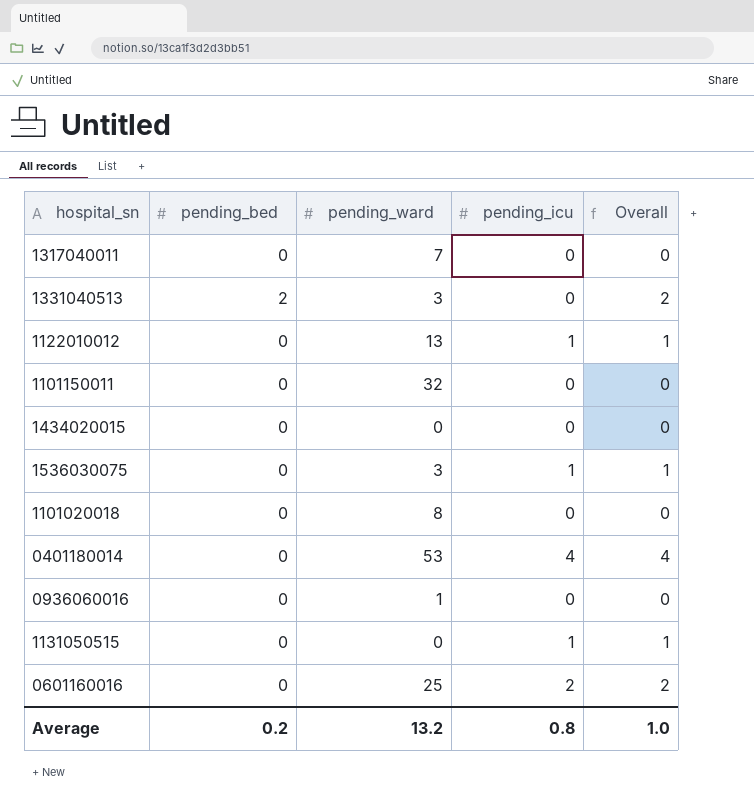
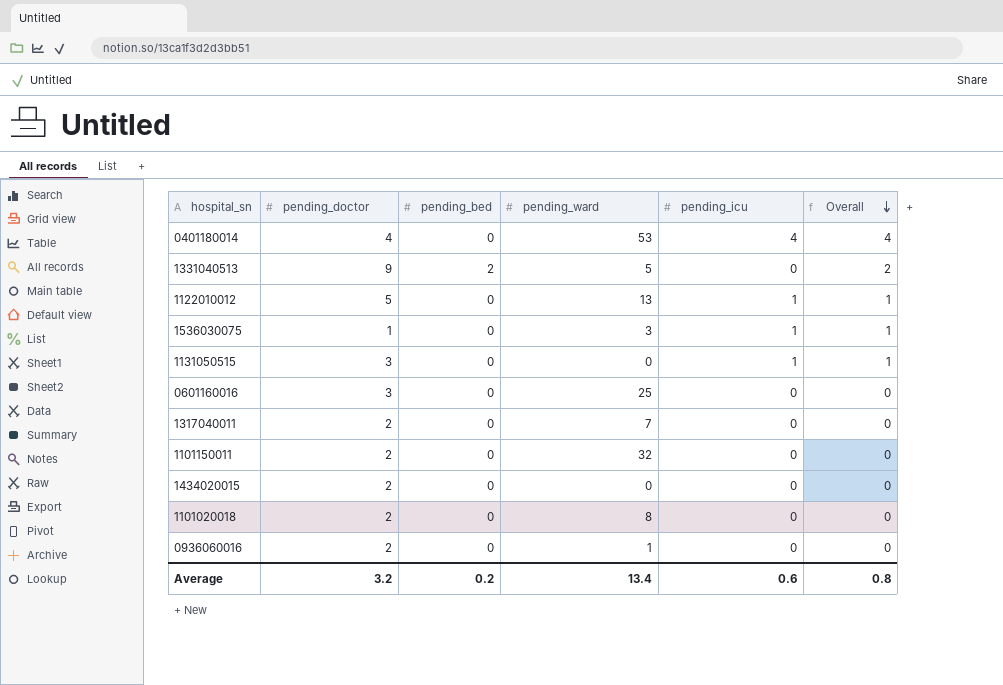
row order: none -> Overall descending
column pending_doctor | position: none -> 2
1331040513 | pending_ward: 3 -> 5
0601160016 | pending_icu: 2 -> 0
0601160016 | Overall: 2 -> 0
Average | pending_ward: 13.2 -> 13.4
Average | pending_icu: 0.8 -> 0.6
Average | Overall: 1.0 -> 0.8

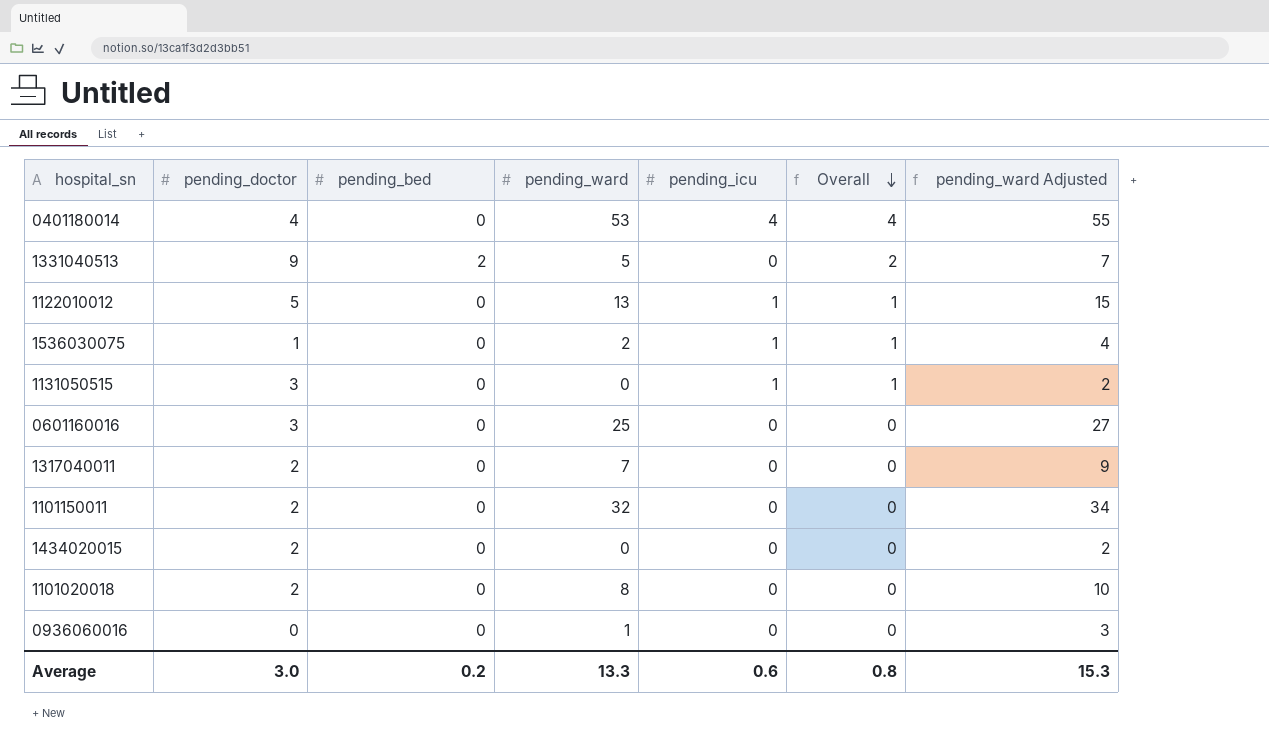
column pending_ward Adjusted | formula: none -> [pending_ward] + 2
1536030075 | pending_ward: 3 -> 2
0936060016 | pending_doctor: 2 -> 0
Average | pending_doctor: 3.2 -> 3.0
Average | pending_ward: 13.4 -> 13.3

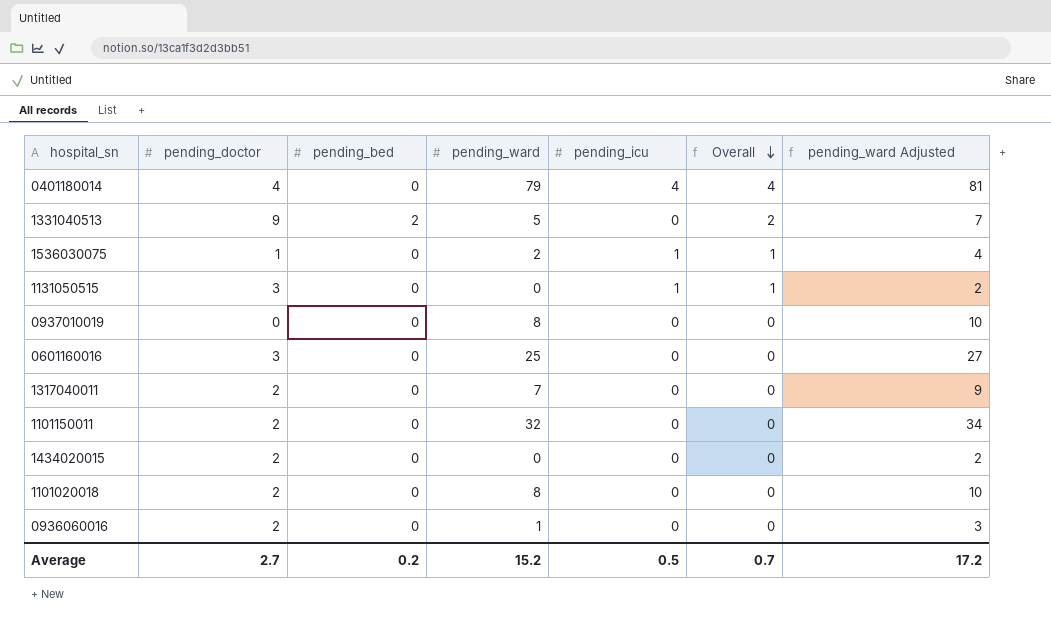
row 1122010012: 5 | 0 | 13 | 1 | 1 | 15 -> none
0401180014 | pending_ward: 53 -> 79
0401180014 | pending_ward Adjusted: 55 -> 81
row 0937010019: none -> 0 | 0 | 8 | 0 | 0 | 10
0936060016 | pending_doctor: 0 -> 2
Average | pending_doctor: 3.0 -> 2.7
Average | pending_ward: 13.3 -> 15.2
Average | pending_icu: 0.6 -> 0.5
Average | Overall: 0.8 -> 0.7
Average | pending_ward Adjusted: 15.3 -> 17.2

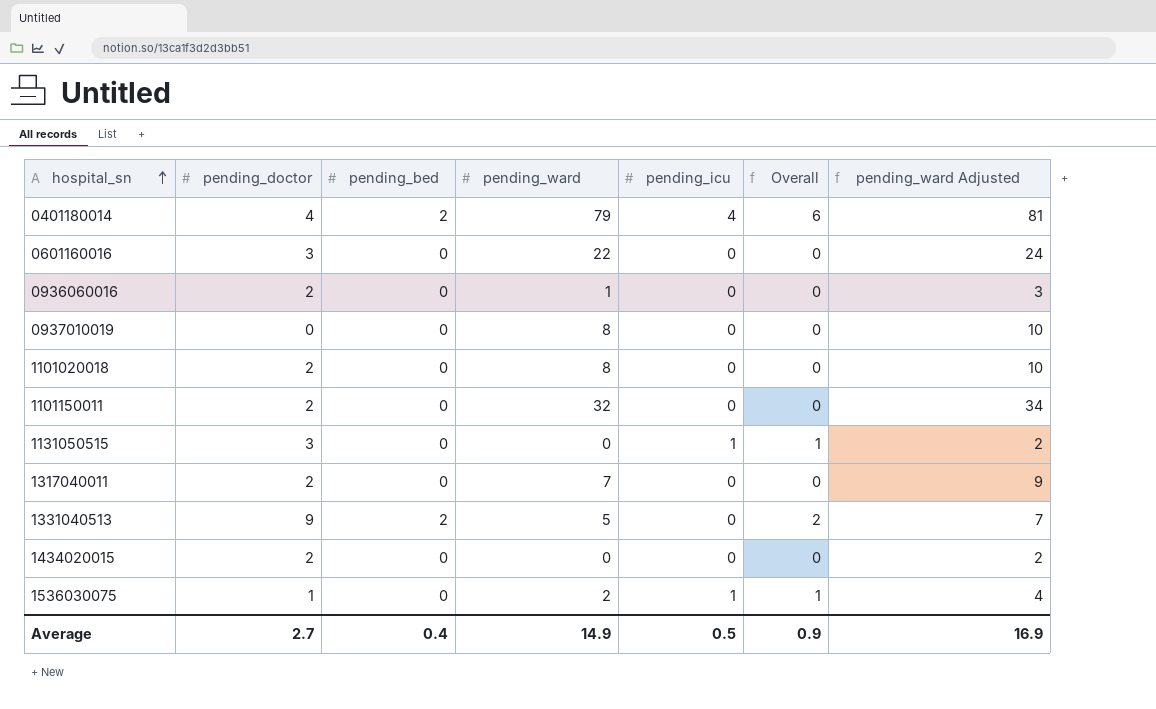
row order: Overall descending -> hospital_sn ascending
0401180014 | pending_bed: 0 -> 2
0401180014 | Overall: 4 -> 6
0601160016 | pending_ward: 25 -> 22
0601160016 | pending_ward Adjusted: 27 -> 24
Average | pending_bed: 0.2 -> 0.4
Average | pending_ward: 15.2 -> 14.9
Average | Overall: 0.7 -> 0.9
Average | pending_ward Adjusted: 17.2 -> 16.9

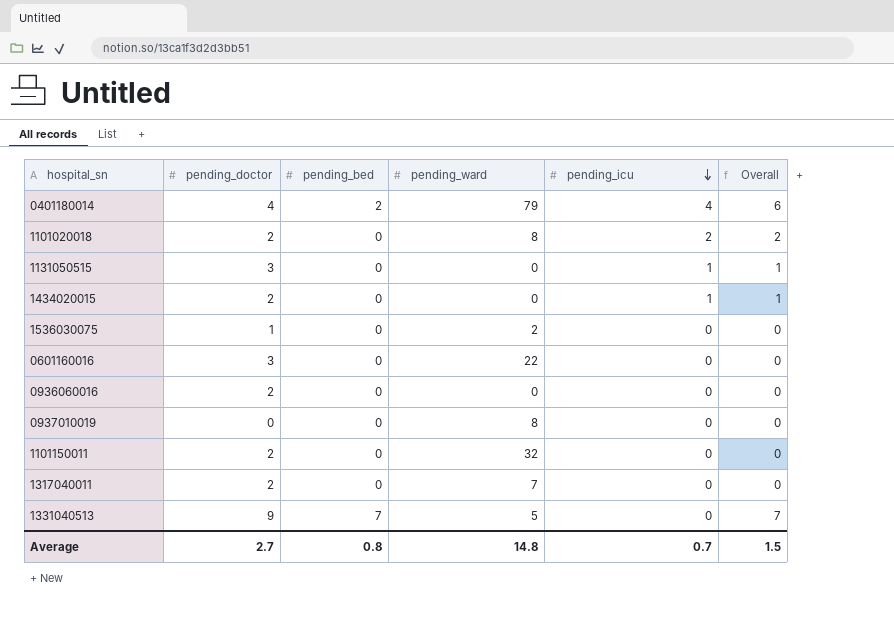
row order: hospital_sn ascending -> pending_icu descending
column pending_ward Adjusted | formula: [pending_ward] + 2 -> none
1101020018 | pending_icu: 0 -> 2
1101020018 | Overall: 0 -> 2
1434020015 | pending_icu: 0 -> 1
1434020015 | Overall: 0 -> 1
1536030075 | pending_icu: 1 -> 0
1536030075 | Overall: 1 -> 0
0936060016 | pending_ward: 1 -> 0
1331040513 | pending_bed: 2 -> 7
1331040513 | Overall: 2 -> 7
Average | pending_bed: 0.4 -> 0.8
Average | pending_ward: 14.9 -> 14.8
Average | pending_icu: 0.5 -> 0.7
Average | Overall: 0.9 -> 1.5

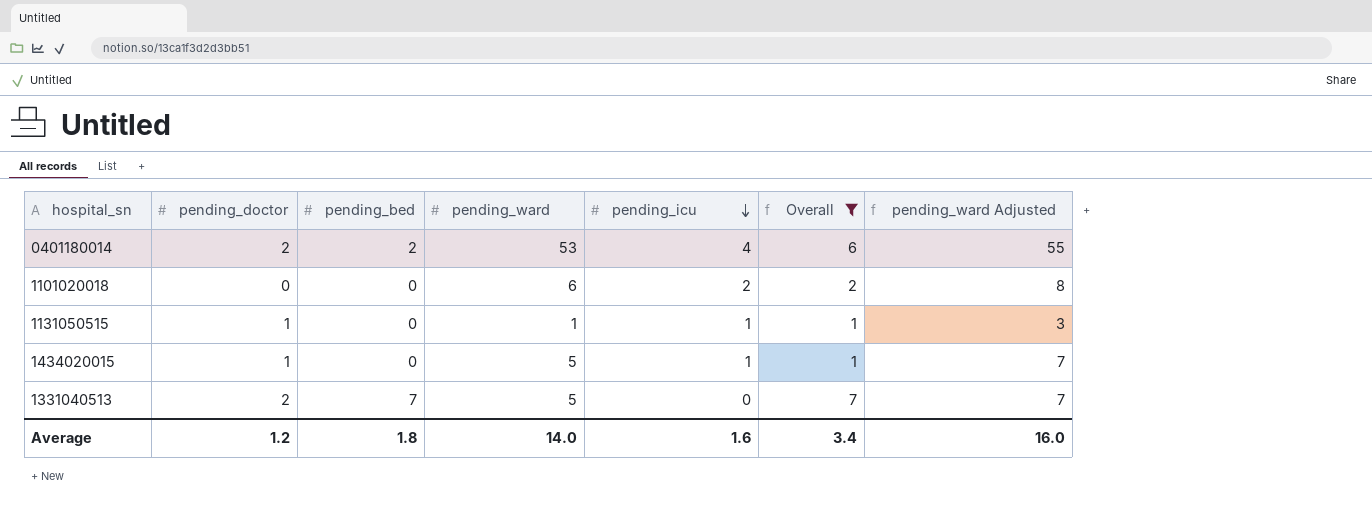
filter: none -> Overall != 0
column pending_ward Adjusted | formula: none -> [pending_ward] + 2
0401180014 | pending_doctor: 4 -> 2
0401180014 | pending_ward: 79 -> 53
1101020018 | pending_doctor: 2 -> 0
1101020018 | pending_ward: 8 -> 6
1131050515 | pending_doctor: 3 -> 1
1131050515 | pending_ward: 0 -> 1
1434020015 | pending_doctor: 2 -> 1
1434020015 | pending_ward: 0 -> 5
1331040513 | pending_doctor: 9 -> 2
Average | pending_doctor: 2.7 -> 1.2
Average | pending_bed: 0.8 -> 1.8
Average | pending_ward: 14.8 -> 14.0
Average | pending_icu: 0.7 -> 1.6
Average | Overall: 1.5 -> 3.4

